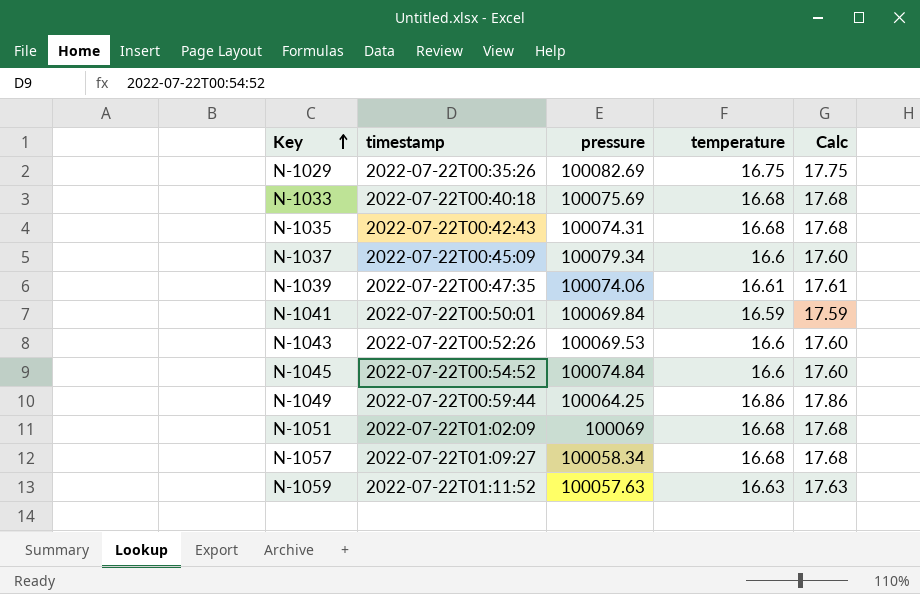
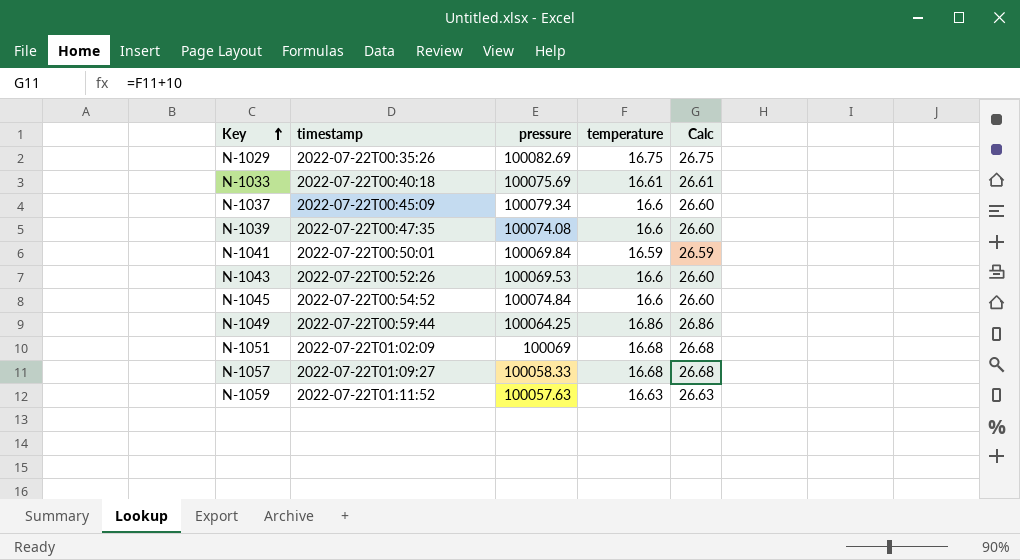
column Calc | formula: [temperature] + 1 -> [temperature] + 10
row N-1035: 2022-07-22T00:42:43 | 100074.31 | 16.68 | 17.68 -> none
N-1033 | temperature: 16.68 -> 16.61
N-1039 | pressure: 100074.06 -> 100074.08
N-1039 | temperature: 16.61 -> 16.6
N-1057 | pressure: 100058.34 -> 100058.33

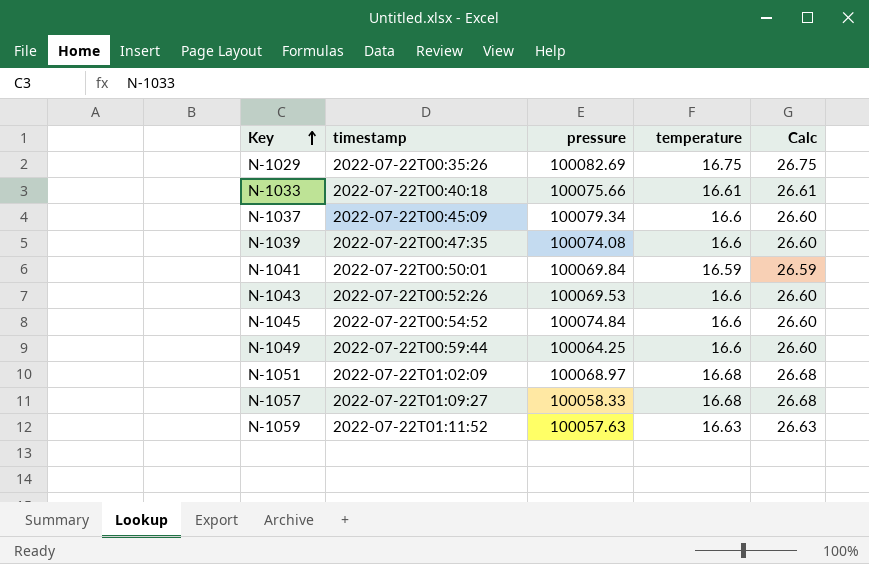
N-1033 | pressure: 100075.69 -> 100075.66
N-1049 | temperature: 16.86 -> 16.6
N-1049 | Calc: 26.86 -> 26.60
N-1051 | pressure: 100069 -> 100068.97

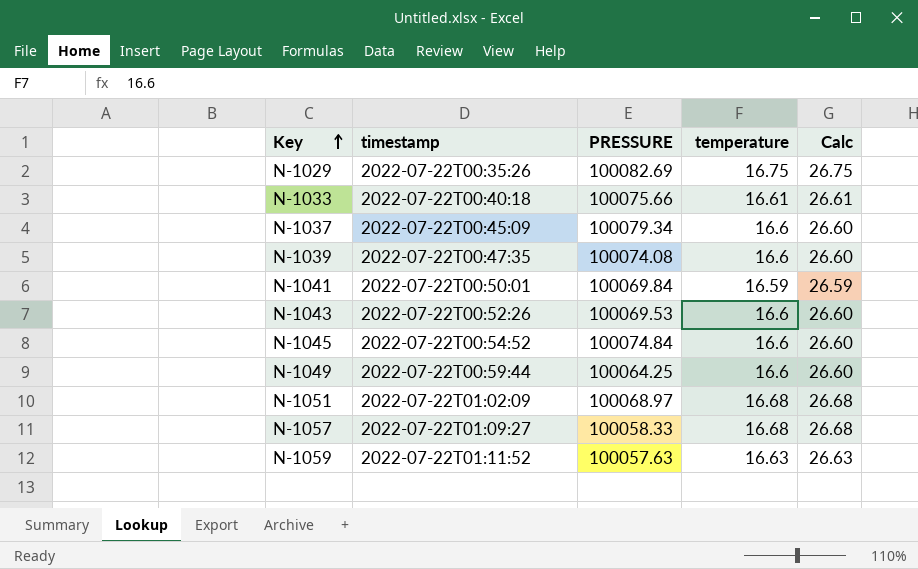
column name: pressure -> PRESSURE

